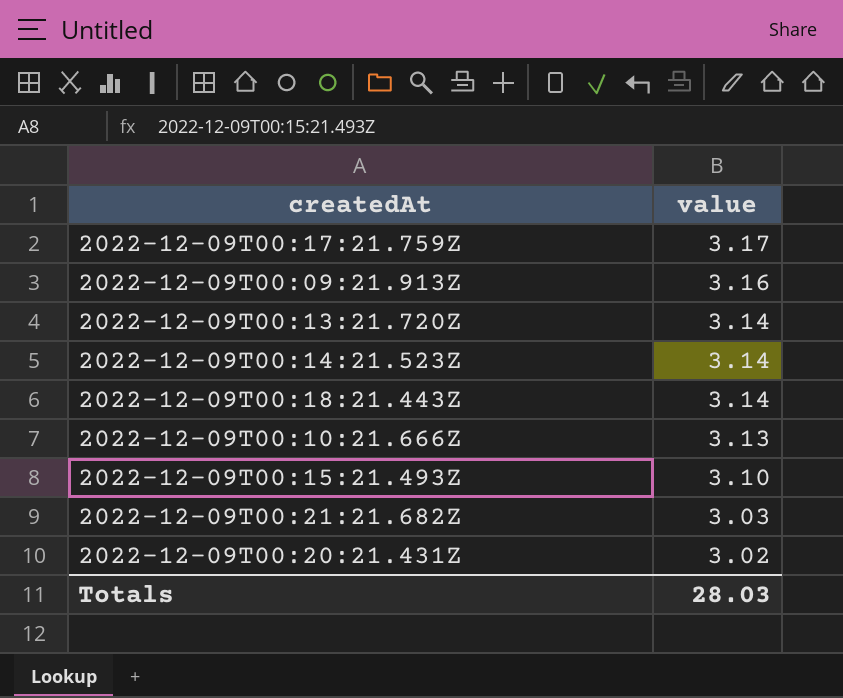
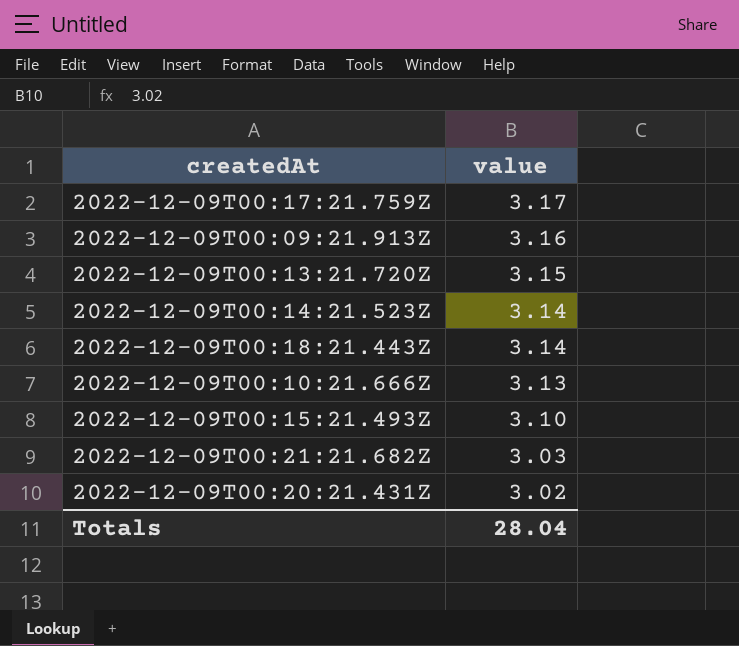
2022-12-09T00:13:21.720Z | value: 3.14 -> 3.15
Totals | value: 28.03 -> 28.04

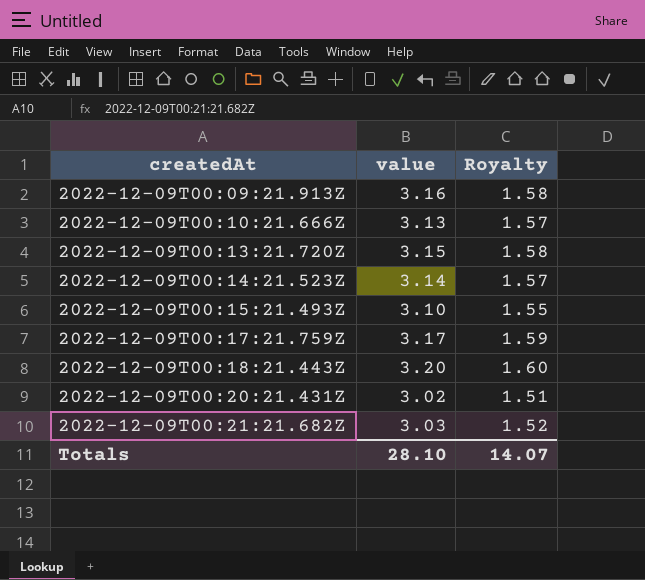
row order: value descending -> createdAt ascending
column Royalty | formula: none -> [value] * 0.5
2022-12-09T00:18:21.443Z | value: 3.14 -> 3.20
Totals | value: 28.04 -> 28.10

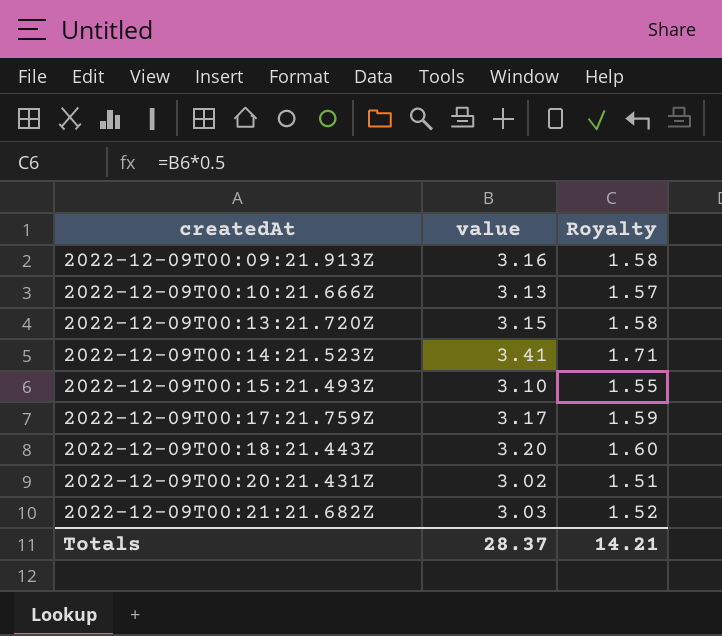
2022-12-09T00:14:21.523Z | value: 3.14 -> 3.41
2022-12-09T00:14:21.523Z | Royalty: 1.57 -> 1.71
Totals | value: 28.10 -> 28.37
Totals | Royalty: 14.07 -> 14.21

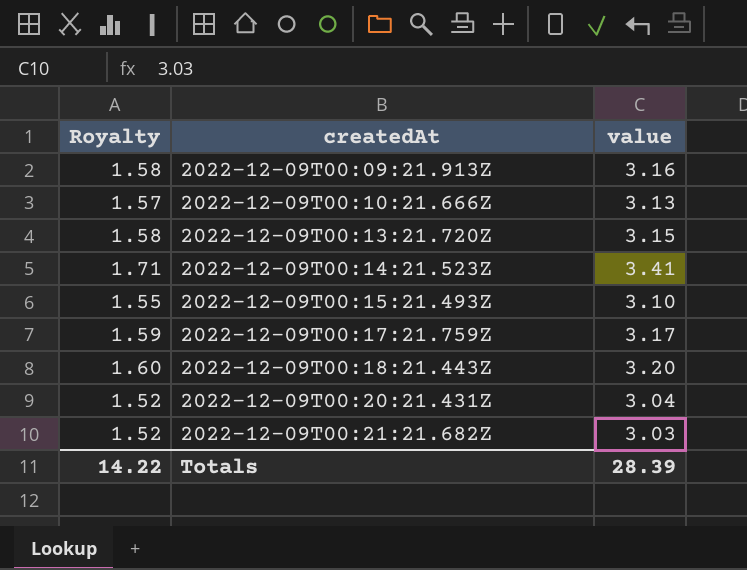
column Royalty | position: 3 -> 1
2022-12-09T00:20:21.431Z | Royalty: 1.51 -> 1.52
2022-12-09T00:20:21.431Z | value: 3.02 -> 3.04
Totals | Royalty: 14.21 -> 14.22
Totals | value: 28.37 -> 28.39

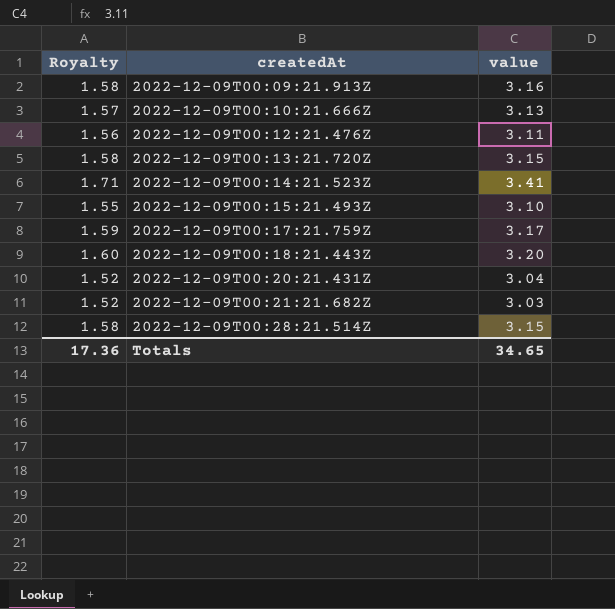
row 2022-12-09T00:12:21.476Z: none -> 1.56 | 3.11
row 2022-12-09T00:28:21.514Z: none -> 1.58 | 3.15
Totals | Royalty: 14.22 -> 17.36
Totals | value: 28.39 -> 34.65

